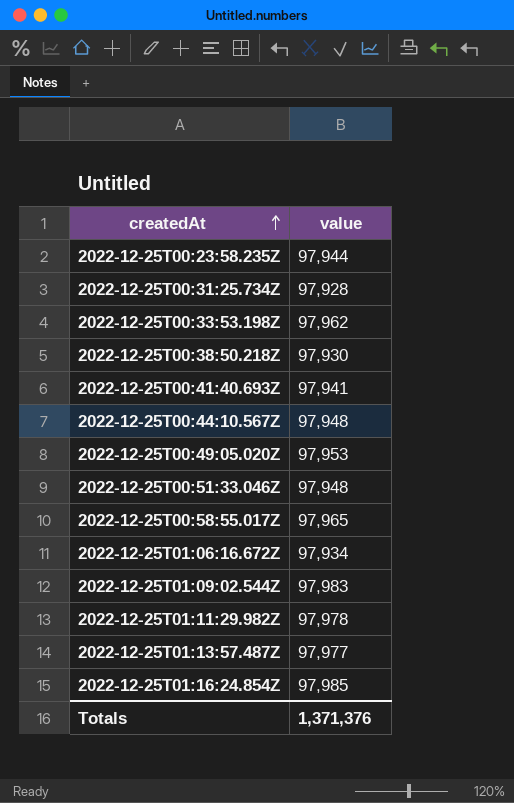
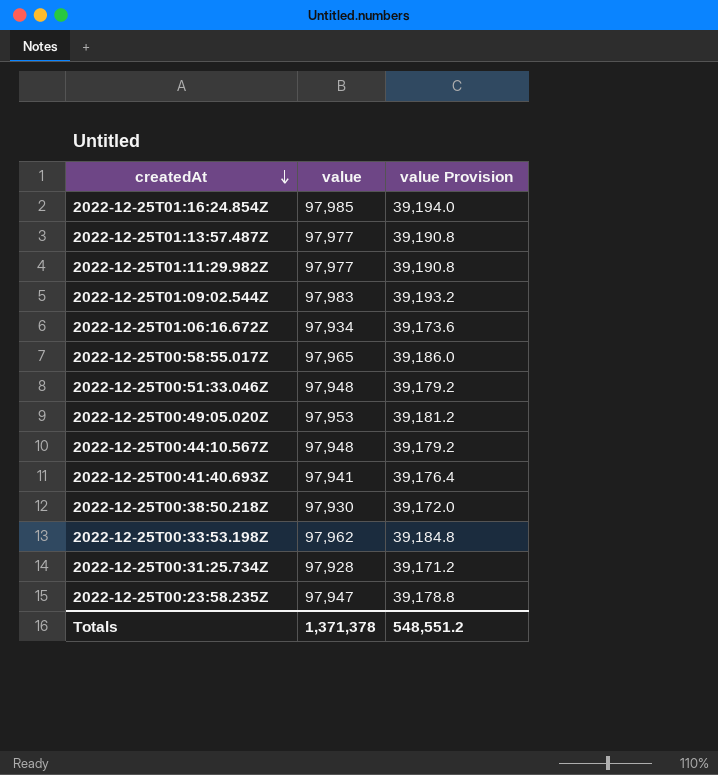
row order: createdAt ascending -> createdAt descending
column value Provision | formula: none -> [value] * 0.4
2022-12-25T01:11:29.982Z | value: 97,978 -> 97,977
2022-12-25T00:23:58.235Z | value: 97,944 -> 97,947
Totals | value: 1,371,376 -> 1,371,378

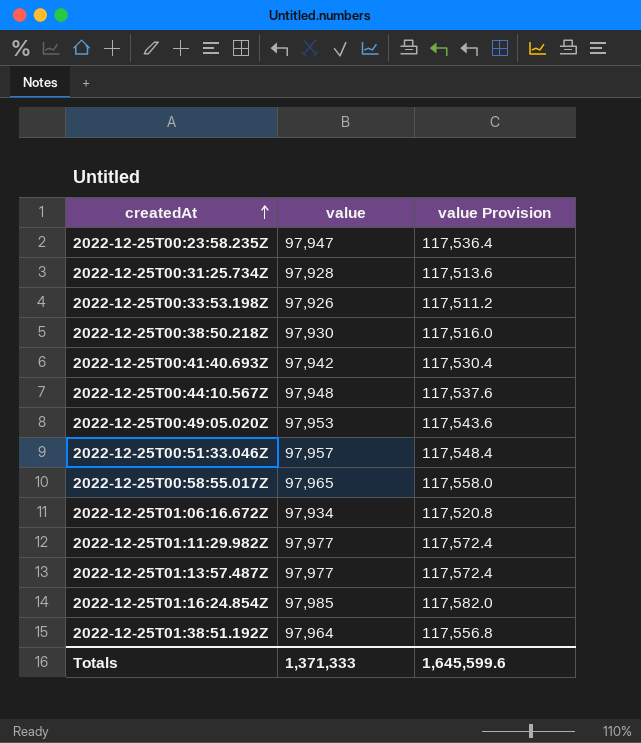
row order: createdAt descending -> createdAt ascending
column value Provision | formula: [value] * 0.4 -> [value] * 1.2
row 2022-12-25T01:09:02.544Z: 97,983 | 39,193.2 -> none
2022-12-25T00:33:53.198Z | value: 97,962 -> 97,926
2022-12-25T00:41:40.693Z | value: 97,941 -> 97,942
2022-12-25T00:51:33.046Z | value: 97,948 -> 97,957
row 2022-12-25T01:38:51.192Z: none -> 97,964 | 117,556.8
Totals | value: 1,371,378 -> 1,371,333
Totals | value Provision: 548,551.2 -> 1,645,599.6

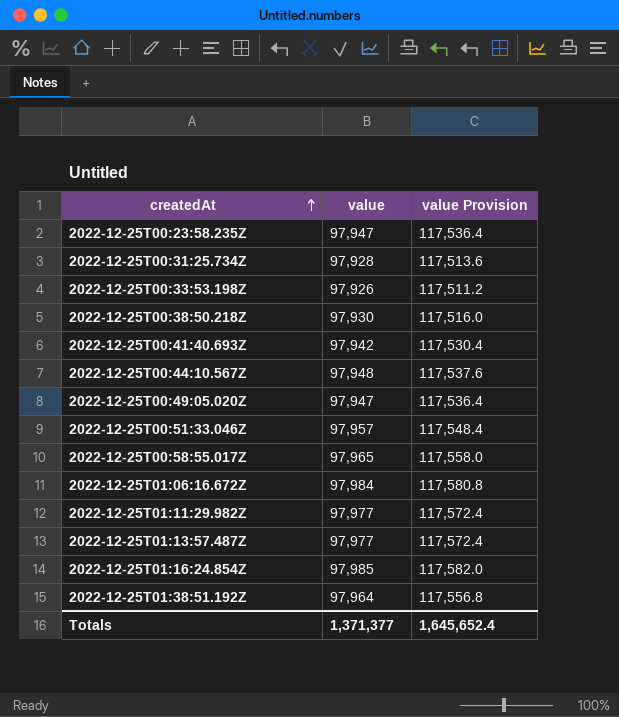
2022-12-25T00:49:05.020Z | value: 97,953 -> 97,947
2022-12-25T00:49:05.020Z | value Provision: 117,543.6 -> 117,536.4
2022-12-25T01:06:16.672Z | value: 97,934 -> 97,984
2022-12-25T01:06:16.672Z | value Provision: 117,520.8 -> 117,580.8
Totals | value: 1,371,333 -> 1,371,377
Totals | value Provision: 1,645,599.6 -> 1,645,652.4

